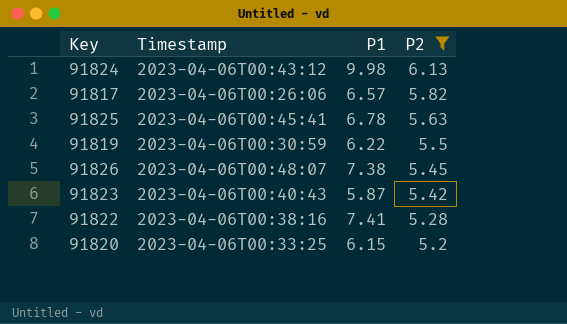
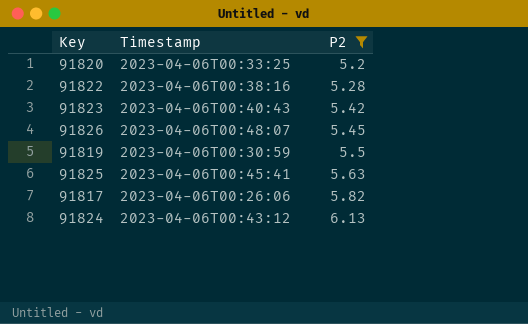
row order: P2 descending -> P2 ascending
column P1 | position: 3 -> none

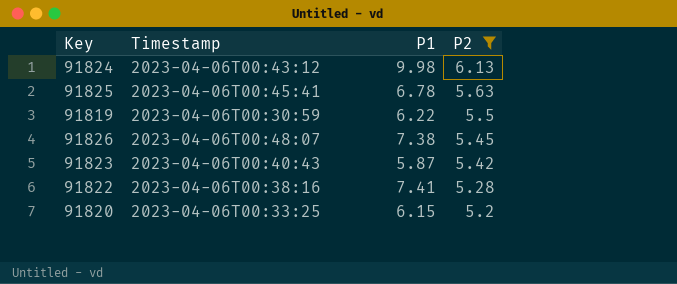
row order: P2 ascending -> P2 descending
column P1 | position: none -> 3
row 91817: 2023-04-06T00:26:06 | 5.82 -> none

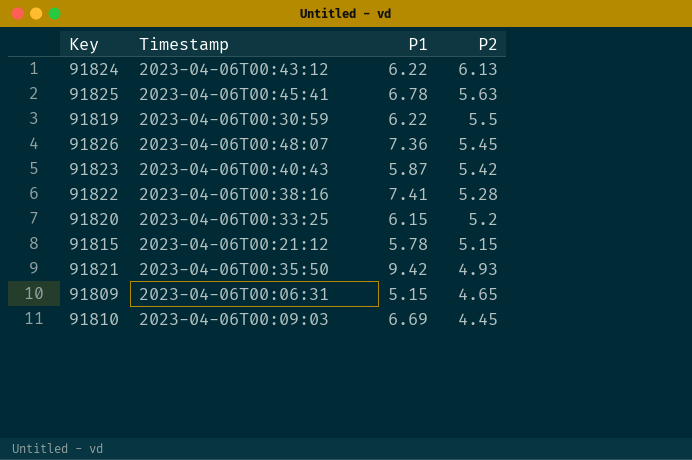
filter: P2 >= 5.2 -> none
91824 | P1: 9.98 -> 6.22
91826 | P1: 7.38 -> 7.36

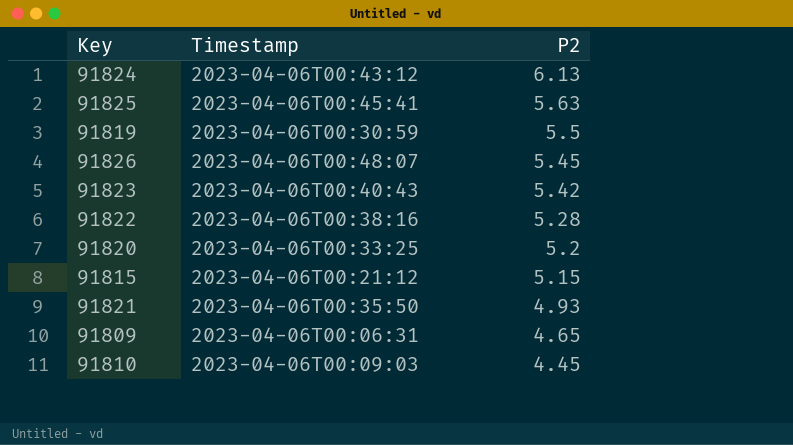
column P1 | position: 3 -> none

